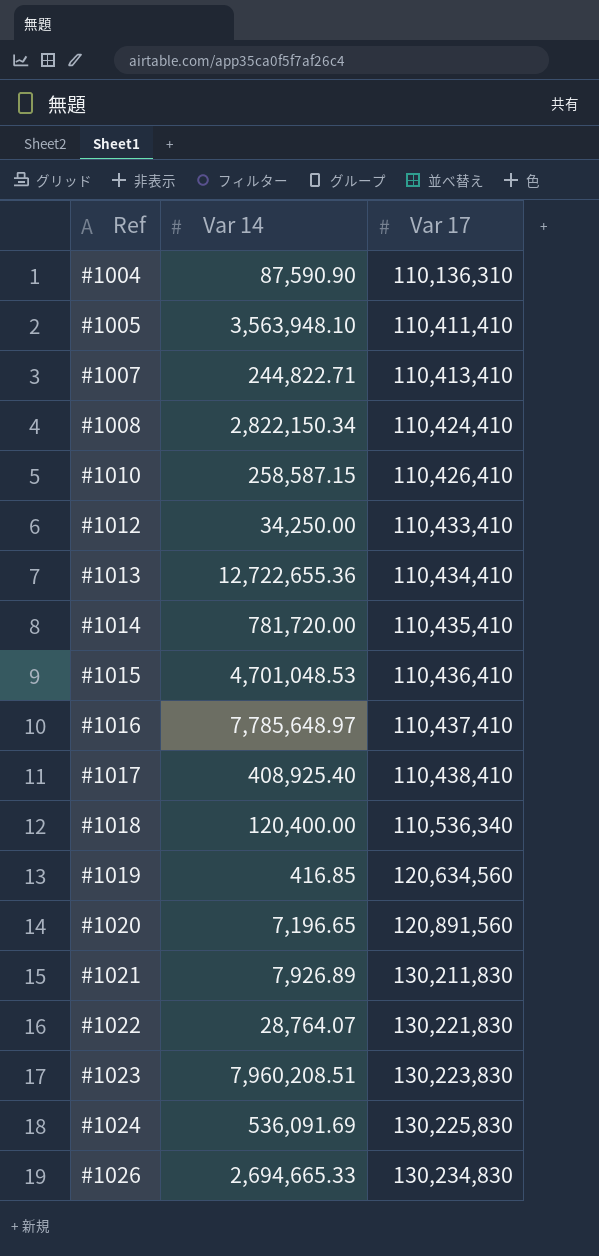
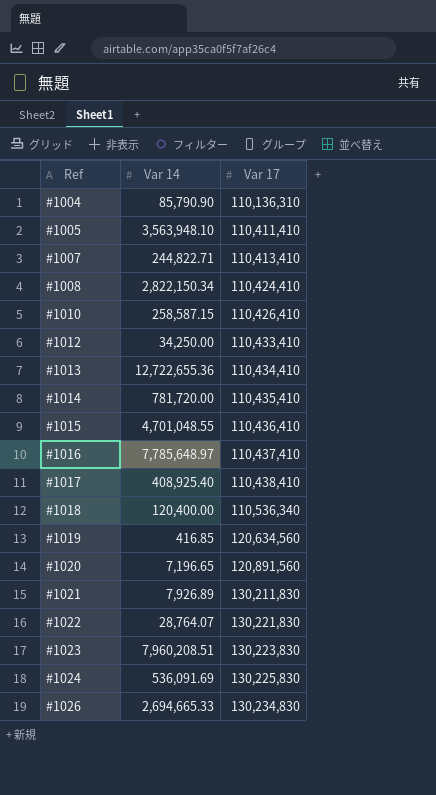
#1004 | Var 14: 87,590.90 -> 85,790.90
#1015 | Var 14: 4,701,048.53 -> 4,701,048.55

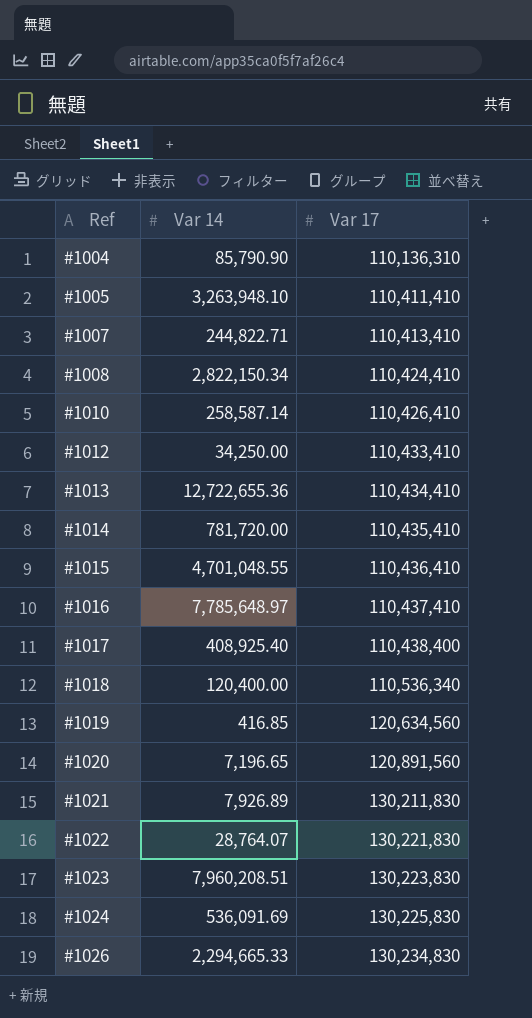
#1005 | Var 14: 3,563,948.10 -> 3,263,948.10
#1010 | Var 14: 258,587.15 -> 258,587.14
#1017 | Var 17: 110,438,410 -> 110,438,400
#1026 | Var 14: 2,694,665.33 -> 2,294,665.33

